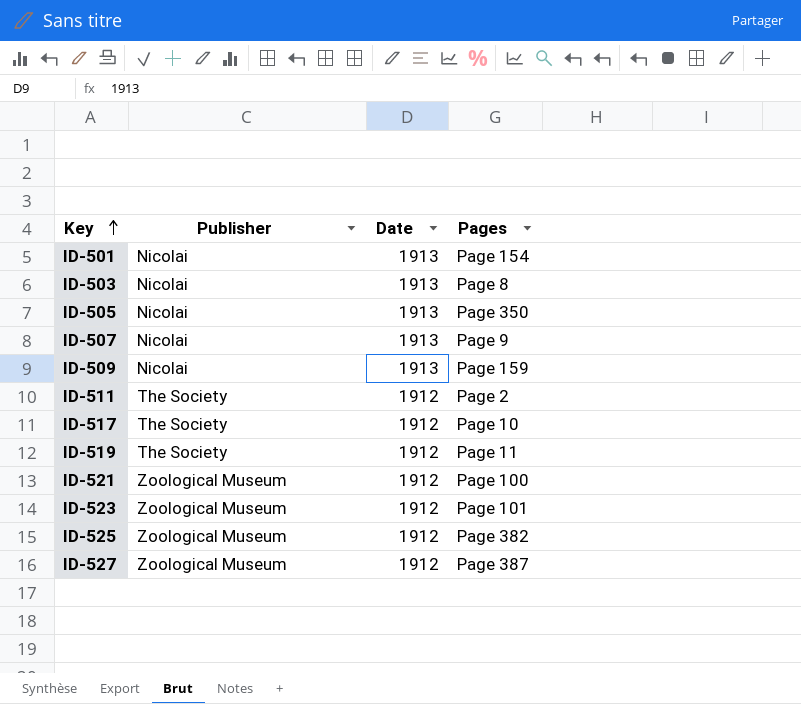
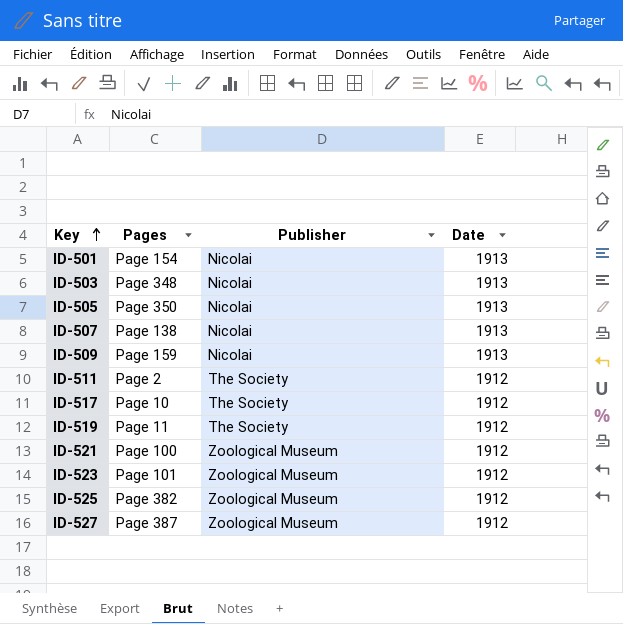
column Pages | position: 4 -> 2
ID-503 | Pages: Page 8 -> Page 348
ID-507 | Pages: Page 9 -> Page 138

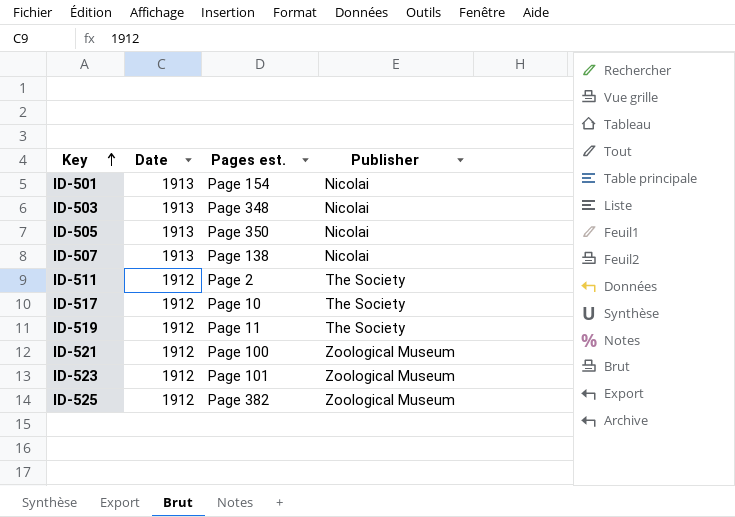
column Date | position: 4 -> 2
column name: Pages -> Pages est.
row ID-509: Page 159 | Nicolai | 1913 -> none
row ID-527: Page 387 | Zoological Museum | 1912 -> none

